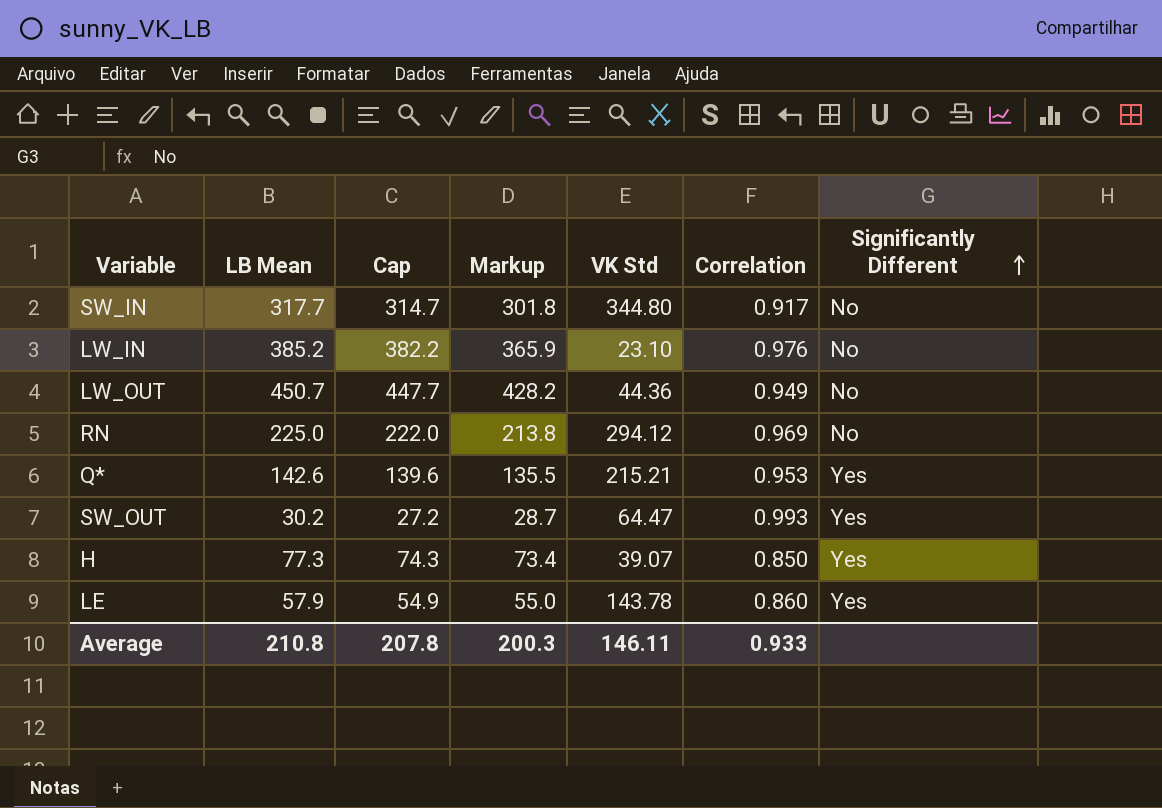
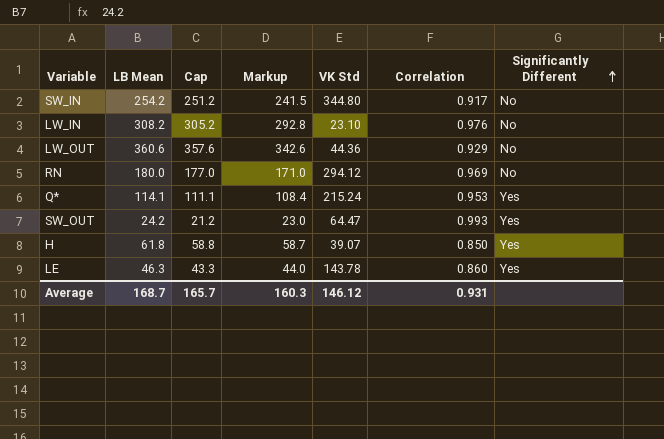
SW_IN | LB Mean: 317.7 -> 254.2
SW_IN | Cap: 314.7 -> 251.2
SW_IN | Markup: 301.8 -> 241.5
LW_IN | LB Mean: 385.2 -> 308.2
LW_IN | Cap: 382.2 -> 305.2
LW_IN | Markup: 365.9 -> 292.8
LW_OUT | LB Mean: 450.7 -> 360.6
LW_OUT | Cap: 447.7 -> 357.6
LW_OUT | Markup: 428.2 -> 342.6
LW_OUT | Correlation: 0.949 -> 0.929
RN | LB Mean: 225.0 -> 180.0
RN | Cap: 222.0 -> 177.0
RN | Markup: 213.8 -> 171.0
Q* | LB Mean: 142.6 -> 114.1
Q* | Cap: 139.6 -> 111.1
Q* | Markup: 135.5 -> 108.4
Q* | VK Std: 215.21 -> 215.24
SW_OUT | LB Mean: 30.2 -> 24.2
SW_OUT | Cap: 27.2 -> 21.2
SW_OUT | Markup: 28.7 -> 23.0
H | LB Mean: 77.3 -> 61.8
H | Cap: 74.3 -> 58.8
H | Markup: 73.4 -> 58.7
LE | LB Mean: 57.9 -> 46.3
LE | Cap: 54.9 -> 43.3
LE | Markup: 55.0 -> 44.0
Average | LB Mean: 210.8 -> 168.7
Average | Cap: 207.8 -> 165.7
Average | Markup: 200.3 -> 160.3
Average | VK Std: 146.11 -> 146.12
Average | Correlation: 0.933 -> 0.931

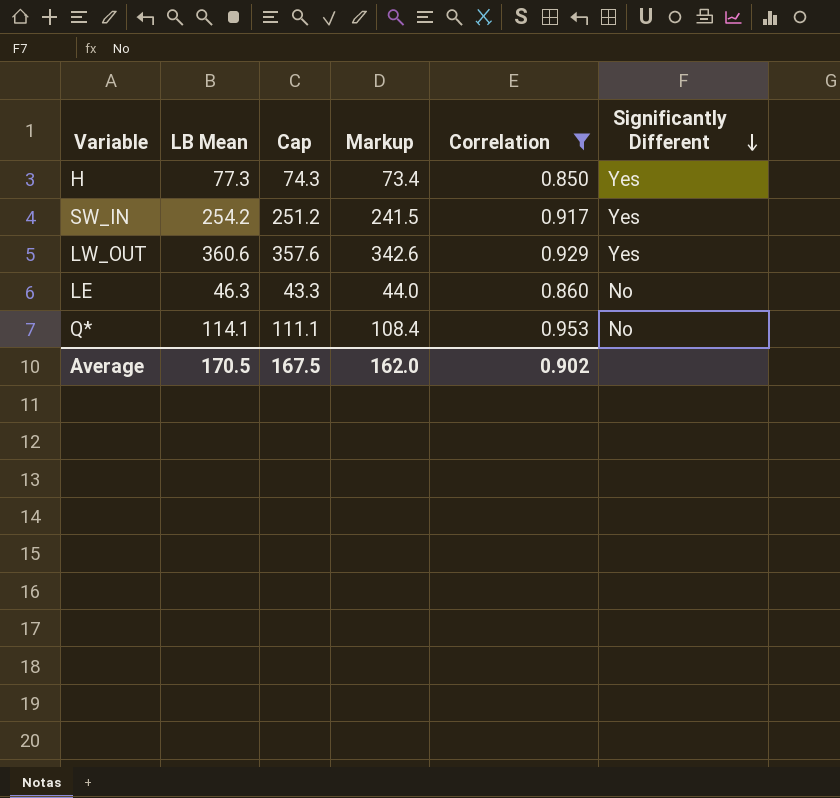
filter: none -> Correlation <= 0.953
row order: Significantly Different ascending -> Significantly Different descending
column VK Std | position: 5 -> none
H | LB Mean: 61.8 -> 77.3
H | Cap: 58.8 -> 74.3
H | Markup: 58.7 -> 73.4
SW_IN | Significantly Different: No -> Yes
LW_OUT | Significantly Different: No -> Yes
LE | Significantly Different: Yes -> No
Q* | Significantly Different: Yes -> No
Average | LB Mean: 168.7 -> 170.5
Average | Cap: 165.7 -> 167.5
Average | Markup: 160.3 -> 162.0
Average | Correlation: 0.931 -> 0.902

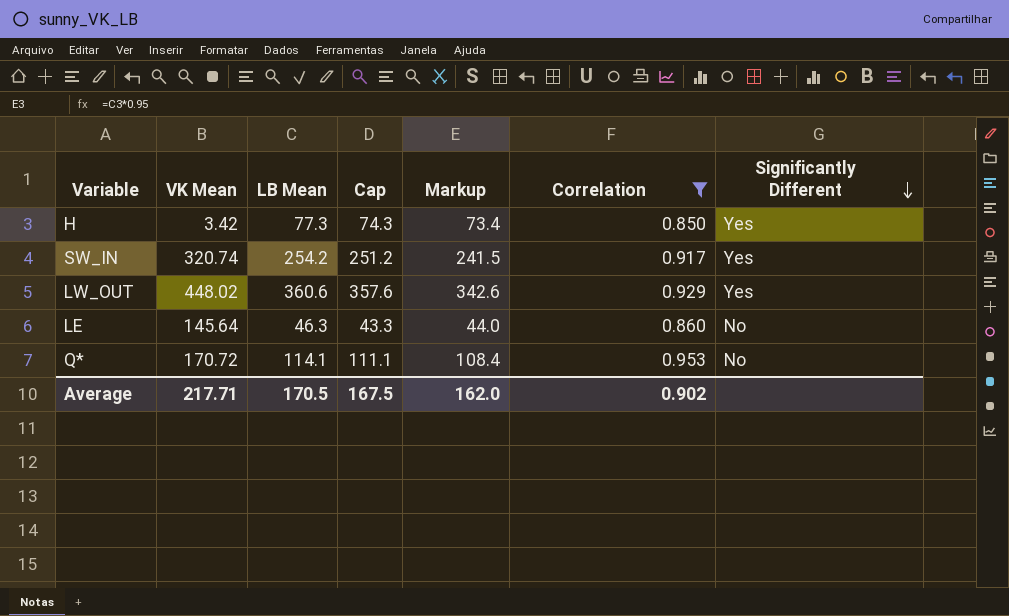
column VK Mean | position: none -> 2

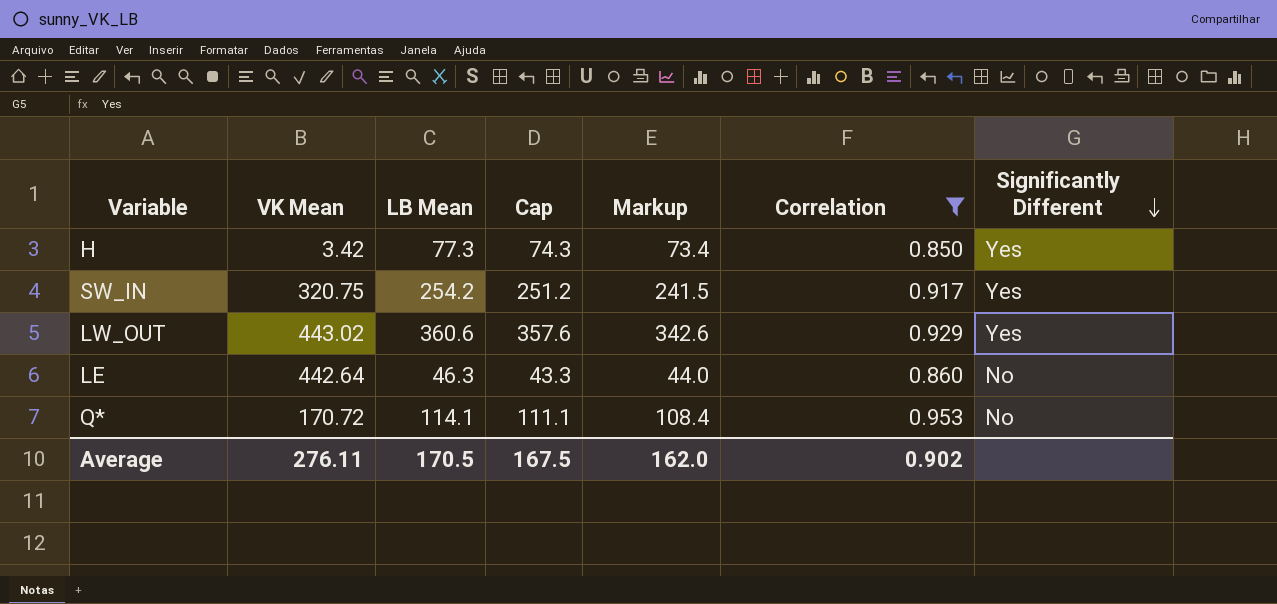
SW_IN | VK Mean: 320.74 -> 320.75
LW_OUT | VK Mean: 448.02 -> 443.02
LE | VK Mean: 145.64 -> 442.64
Average | VK Mean: 217.71 -> 276.11

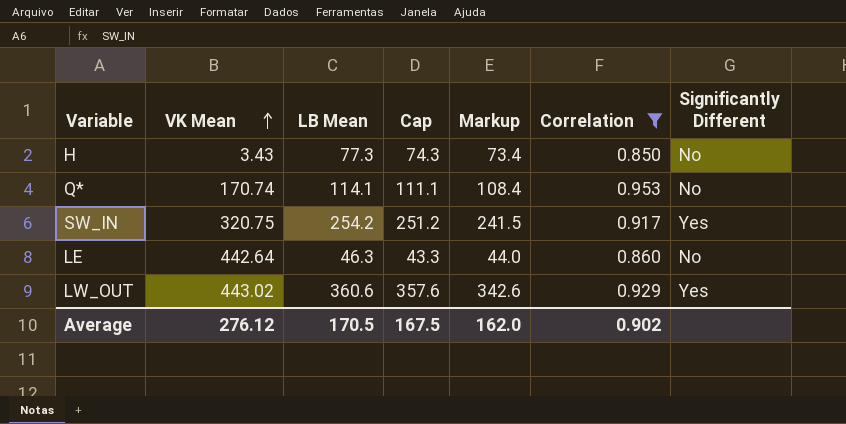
row order: Significantly Different descending -> VK Mean ascending
H | VK Mean: 3.42 -> 3.43
H | Significantly Different: Yes -> No
Q* | VK Mean: 170.72 -> 170.74
Average | VK Mean: 276.11 -> 276.12

